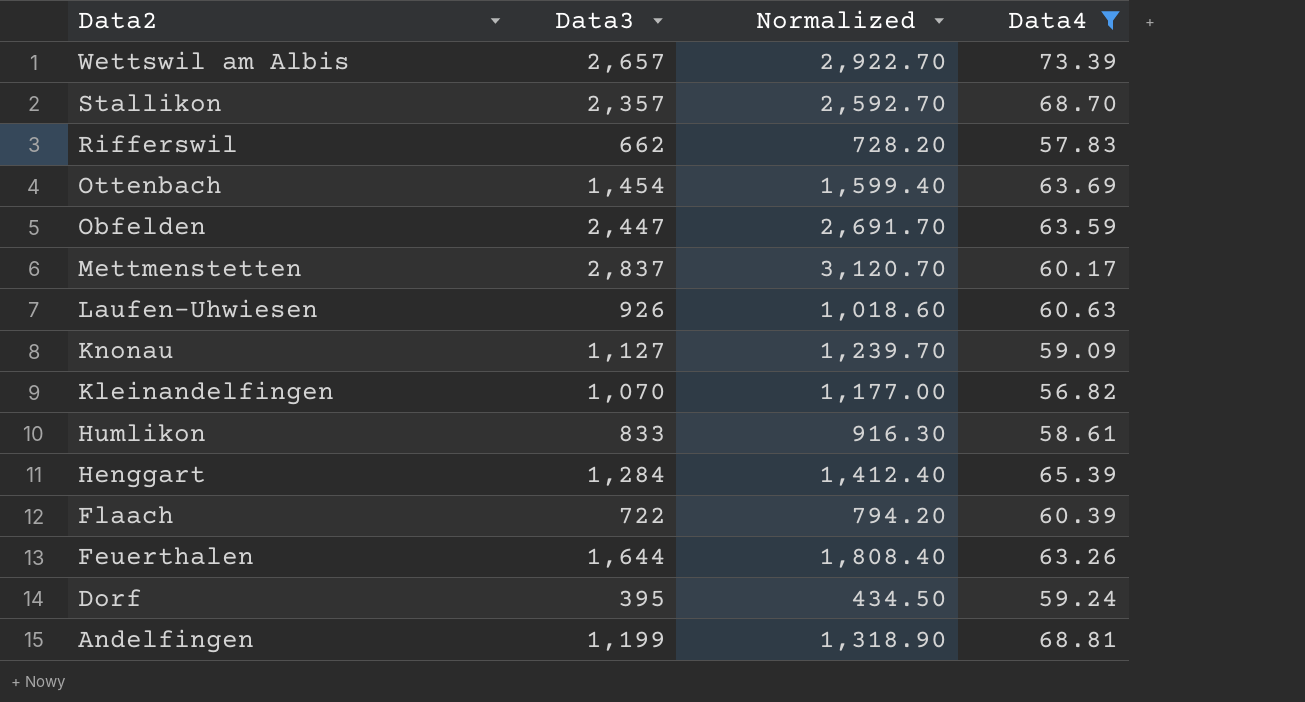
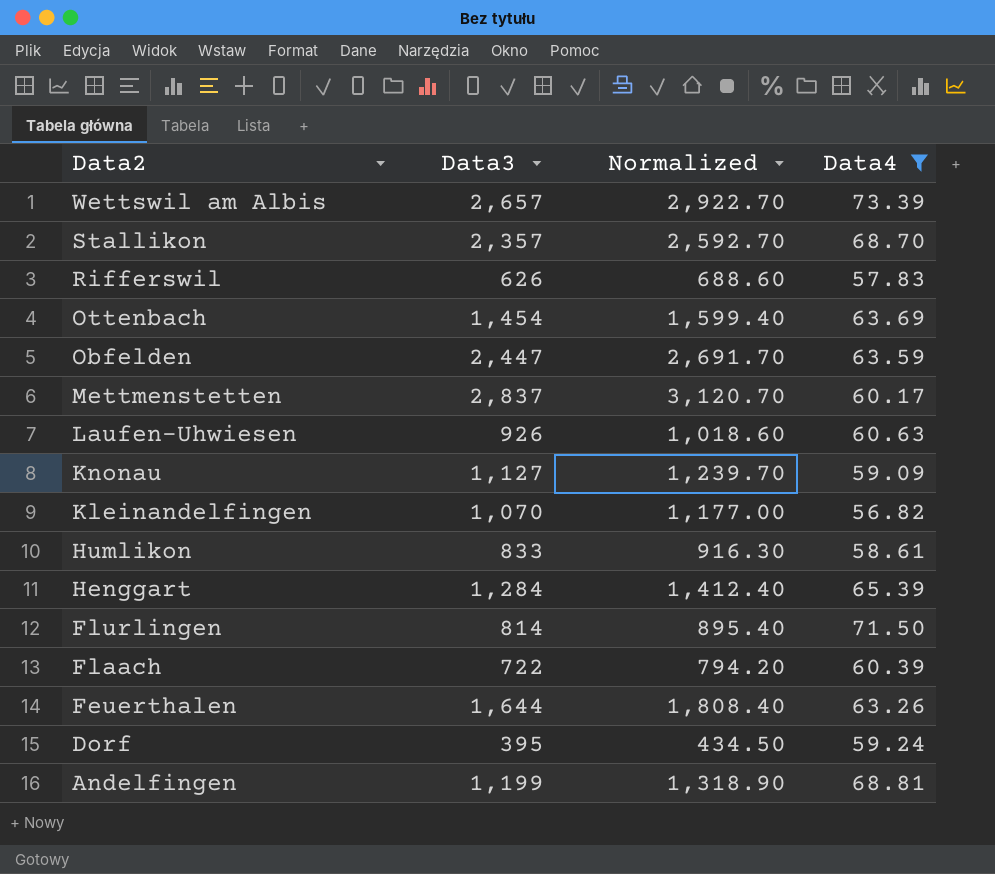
Rifferswil | Data3: 662 -> 626
Rifferswil | Normalized: 728.20 -> 688.60
row Flurlingen: none -> 814 | 895.40 | 71.50

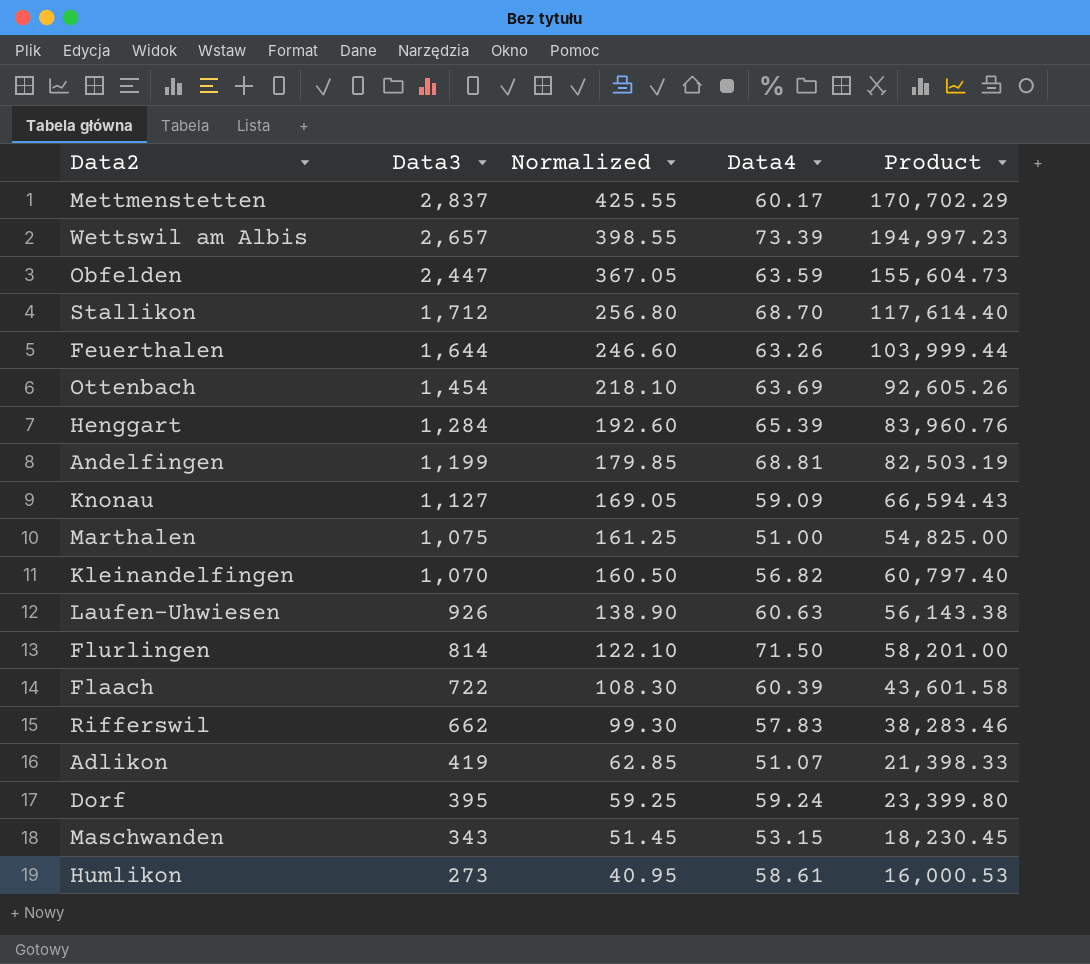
filter: Data4 >= 56.82 -> none
row order: Data2 descending -> Data3 descending
column Normalized | formula: [Data3] * 1.1 -> [Data3] * 0.15
column Product | formula: none -> [Data3] * [Data4]
Stallikon | Data3: 2,357 -> 1,712
Rifferswil | Data3: 626 -> 662
Humlikon | Data3: 833 -> 273

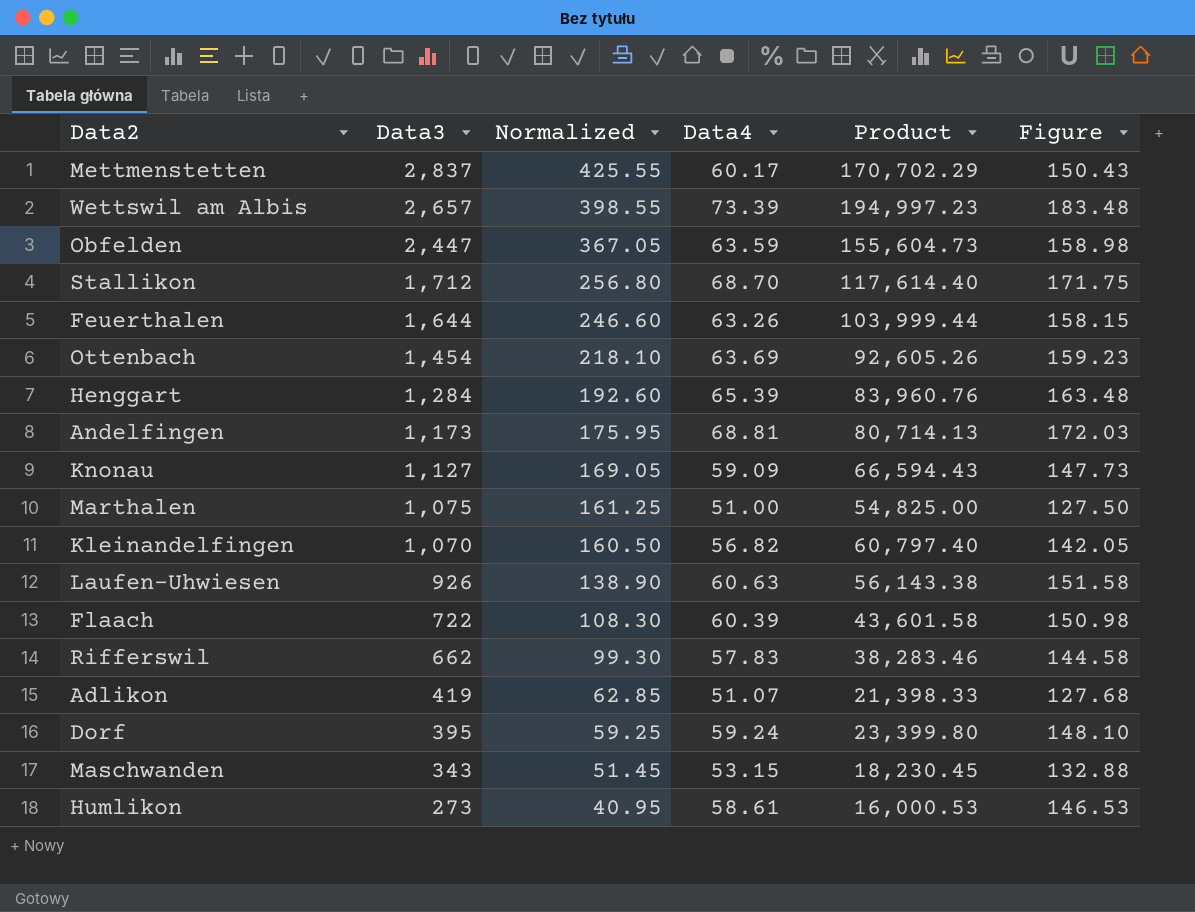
column Figure | formula: none -> [Data4] * 2.5
row Flurlingen: 814 | 122.10 | 71.50 | 58,201.00 -> none
Andelfingen | Data3: 1,199 -> 1,173
Andelfingen | Normalized: 179.85 -> 175.95
Andelfingen | Product: 82,503.19 -> 80,714.13

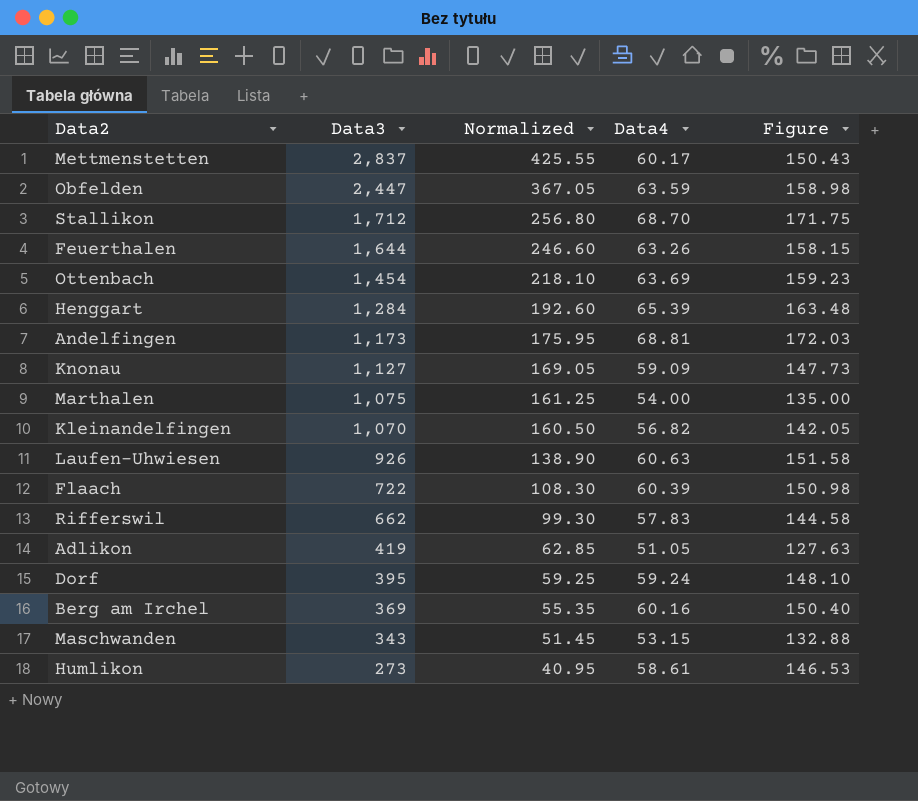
column Product | formula: [Data3] * [Data4] -> none
row Wettswil am Albis: 2,657 | 398.55 | 73.39 | 194,997.23 | 183.48 -> none
Marthalen | Data4: 51.00 -> 54.00
Marthalen | Figure: 127.50 -> 135.00
Adlikon | Data4: 51.07 -> 51.05
Adlikon | Figure: 127.68 -> 127.63
row Berg am Irchel: none -> 369 | 55.35 | 60.16 | 150.40

